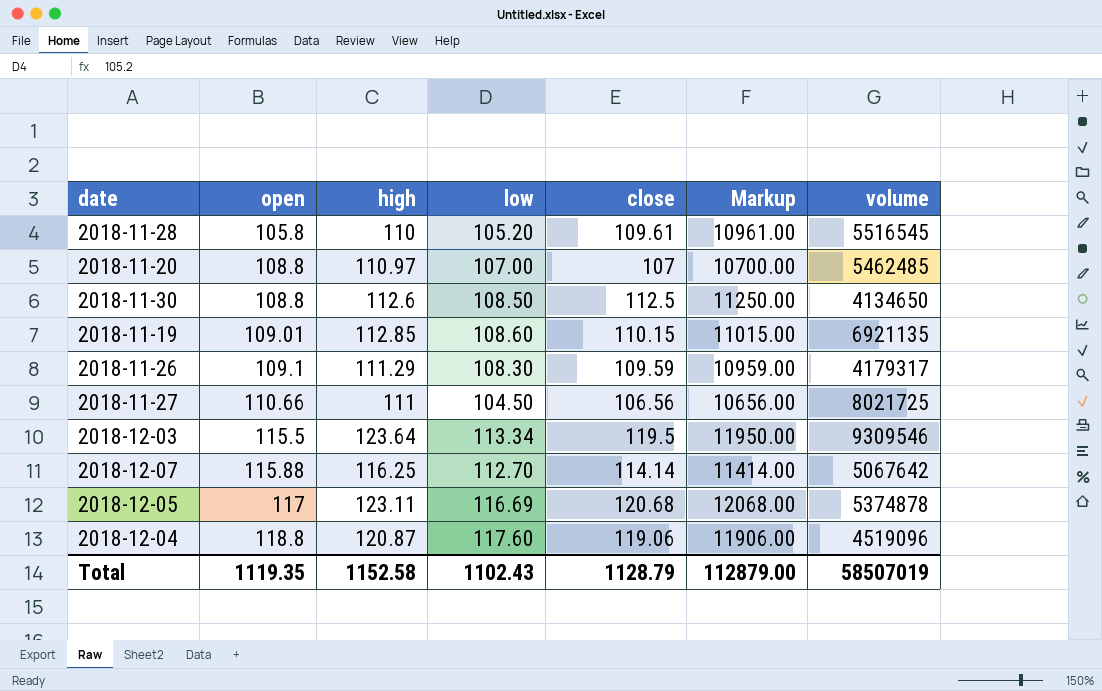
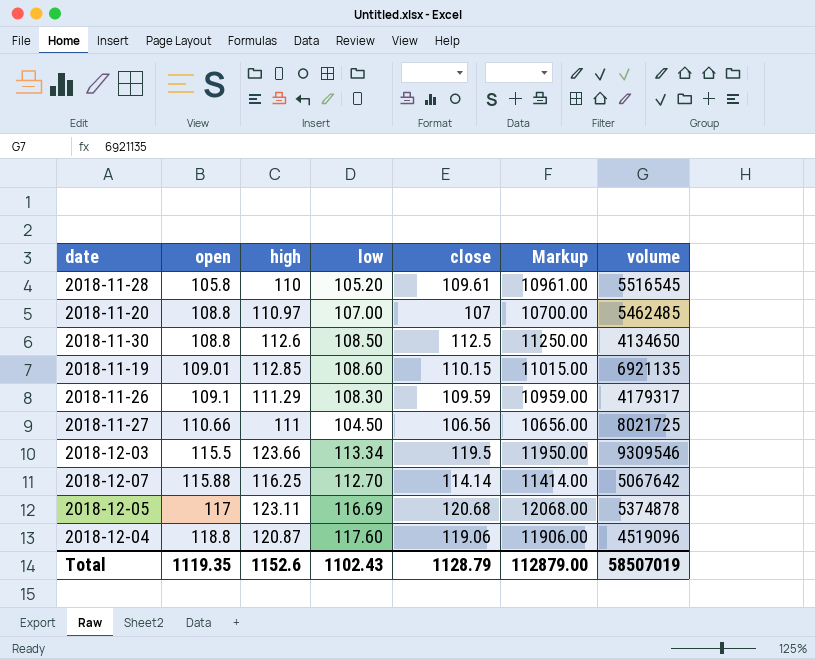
2018-12-03 | high: 123.64 -> 123.66
Total | high: 1152.58 -> 1152.6

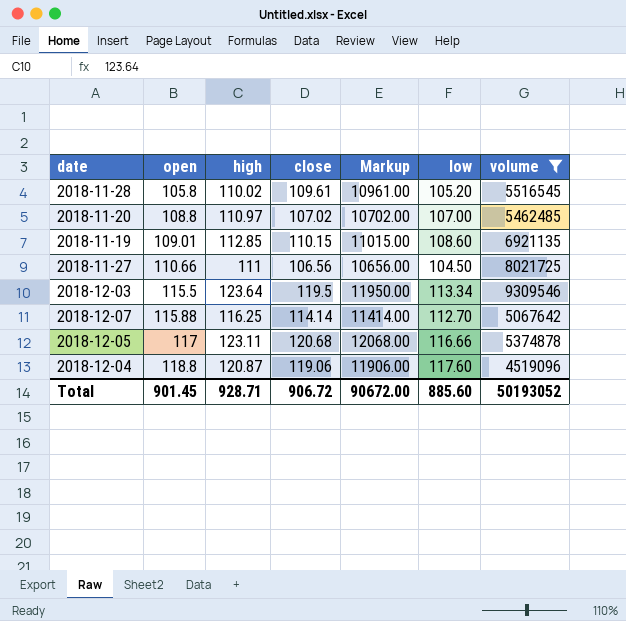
filter: none -> volume >= 4519096
column low | position: 4 -> 6
2018-11-28 | high: 110 -> 110.02
2018-11-20 | close: 107 -> 107.02
2018-11-20 | Markup: 10700.00 -> 10702.00
2018-12-03 | high: 123.66 -> 123.64
2018-12-05 | low: 116.69 -> 116.66
Total | open: 1119.35 -> 901.45
Total | high: 1152.6 -> 928.71
Total | close: 1128.79 -> 906.72
Total | Markup: 112879.00 -> 90672.00
Total | low: 1102.43 -> 885.60
Total | volume: 58507019 -> 50193052

